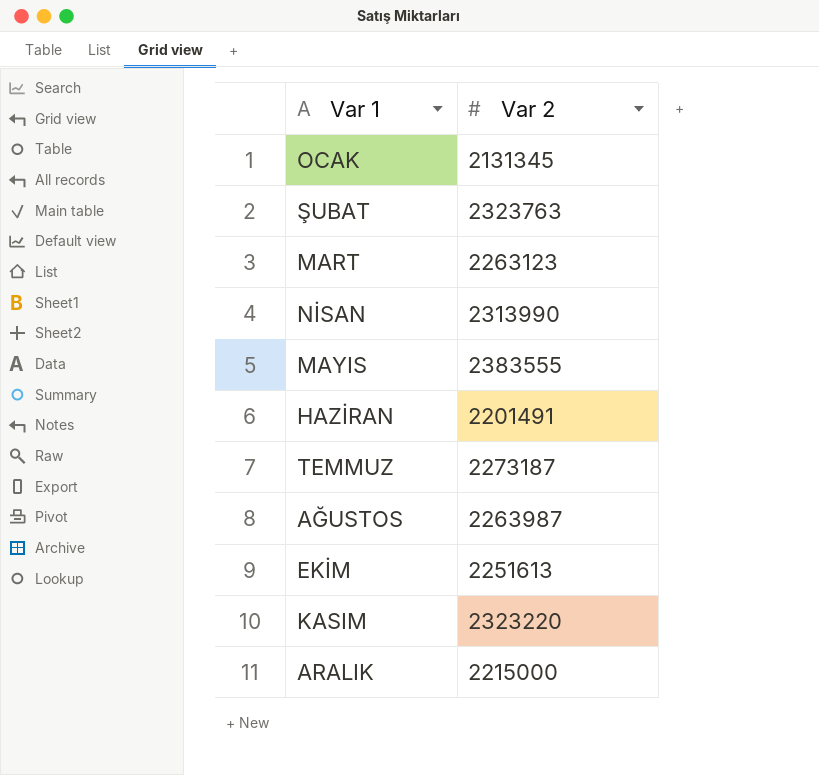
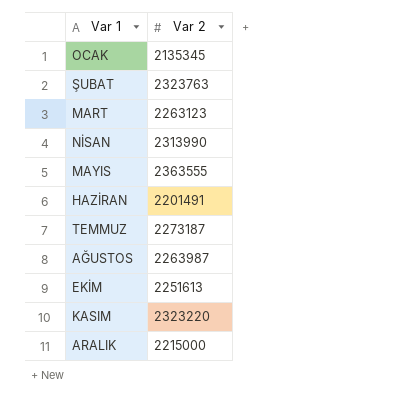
OCAK | Var 2: 2131345 -> 2135345
MAYIS | Var 2: 2383555 -> 2363555

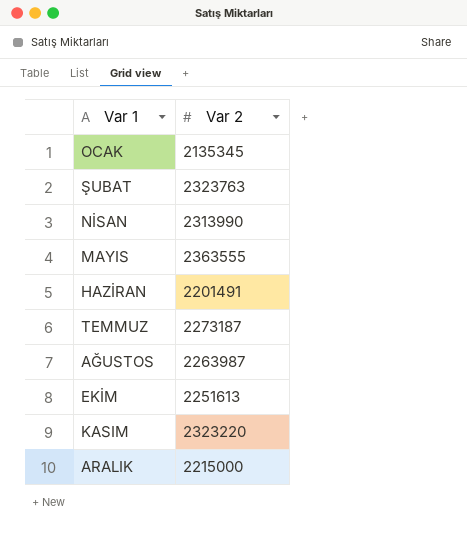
row MART: 2263123 -> none

